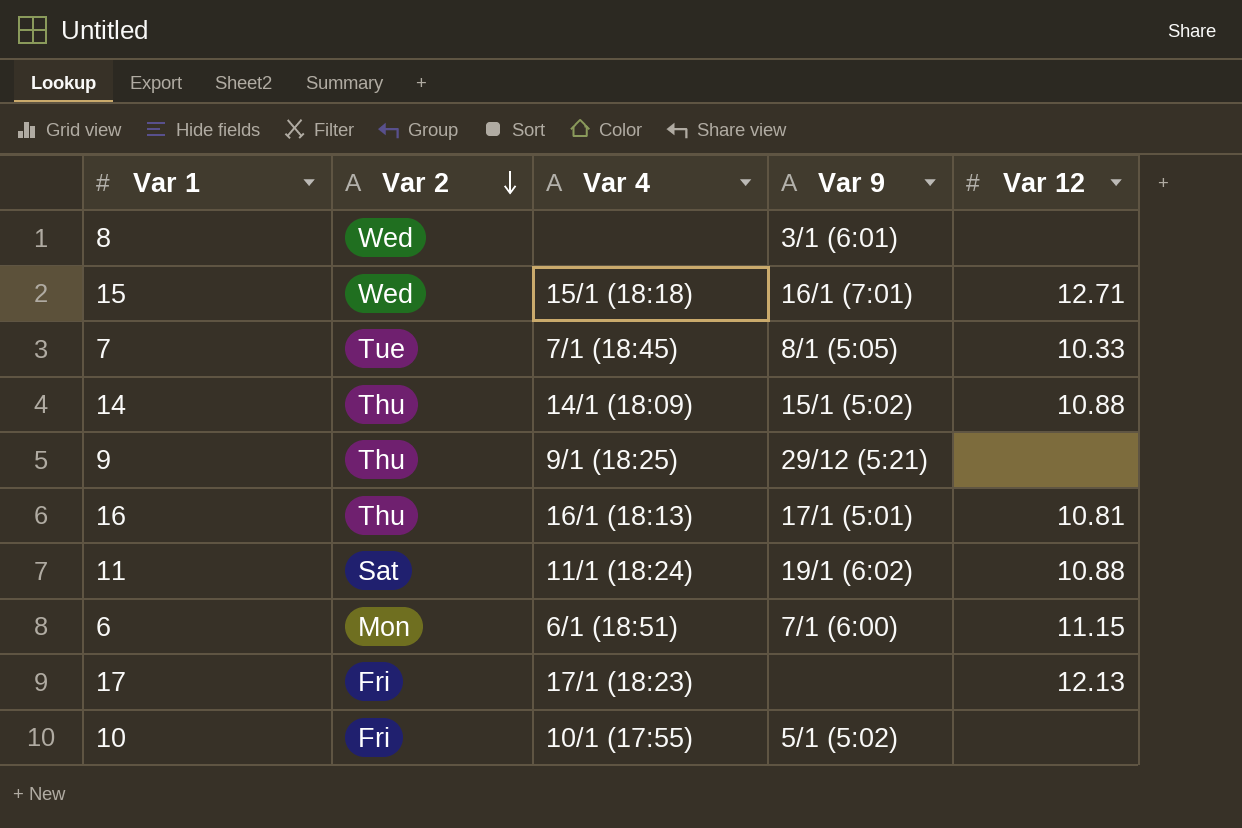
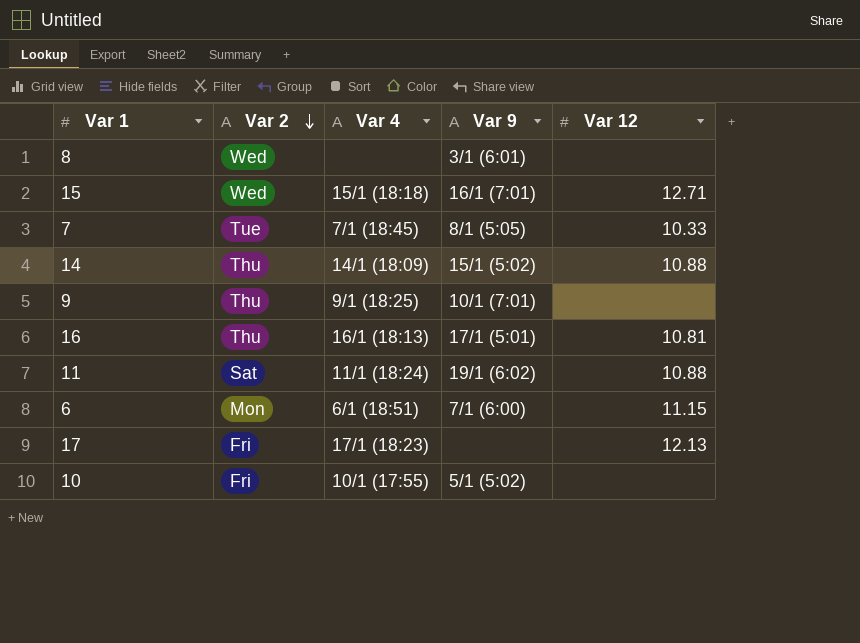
9 | Var 9: 29/12 (5:21) -> 10/1 (7:01)

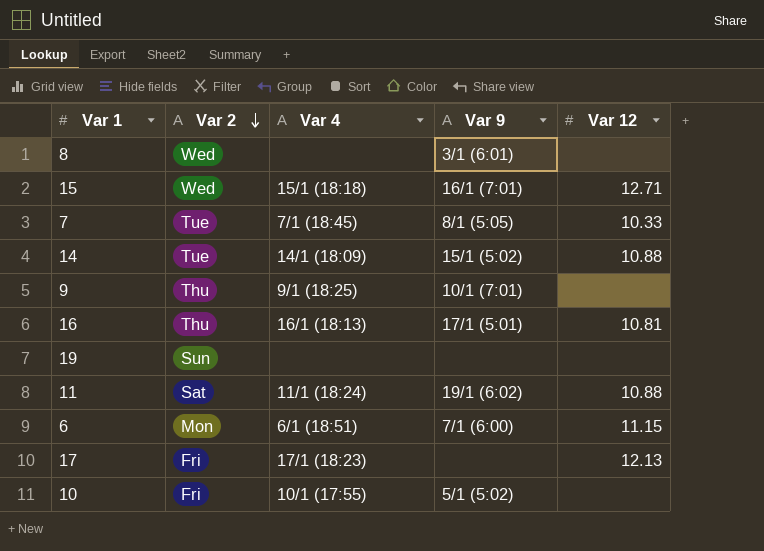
14 | Var 2: Thu -> Tue
row 19: none -> Sun | none | none | none

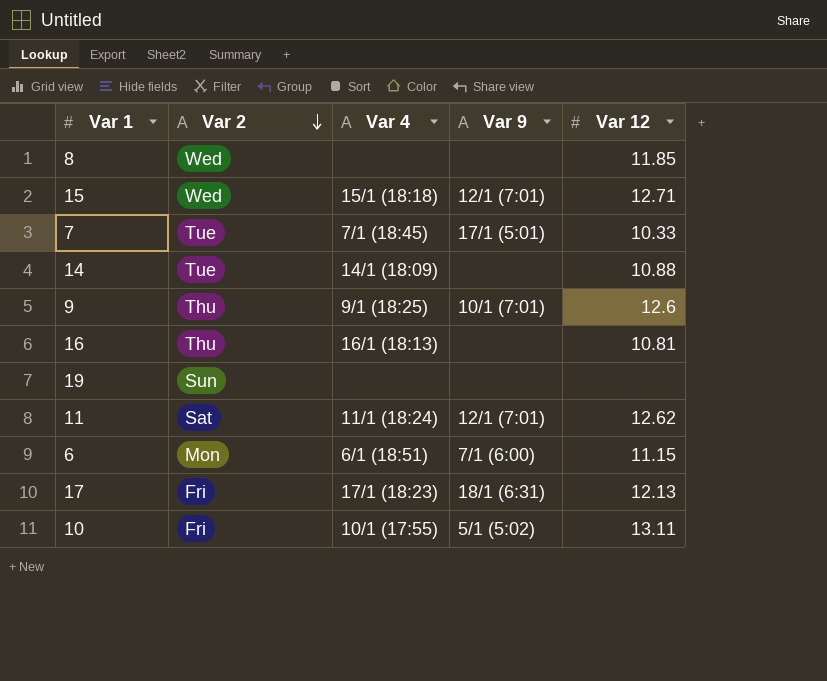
8 | Var 9: 3/1 (6:01) -> none
8 | Var 12: none -> 11.85
15 | Var 9: 16/1 (7:01) -> 12/1 (7:01)
7 | Var 9: 8/1 (5:05) -> 17/1 (5:01)
14 | Var 9: 15/1 (5:02) -> none
9 | Var 12: none -> 12.6
16 | Var 9: 17/1 (5:01) -> none
11 | Var 9: 19/1 (6:02) -> 12/1 (7:01)
11 | Var 12: 10.88 -> 12.62
17 | Var 9: none -> 18/1 (6:31)
10 | Var 12: none -> 13.11

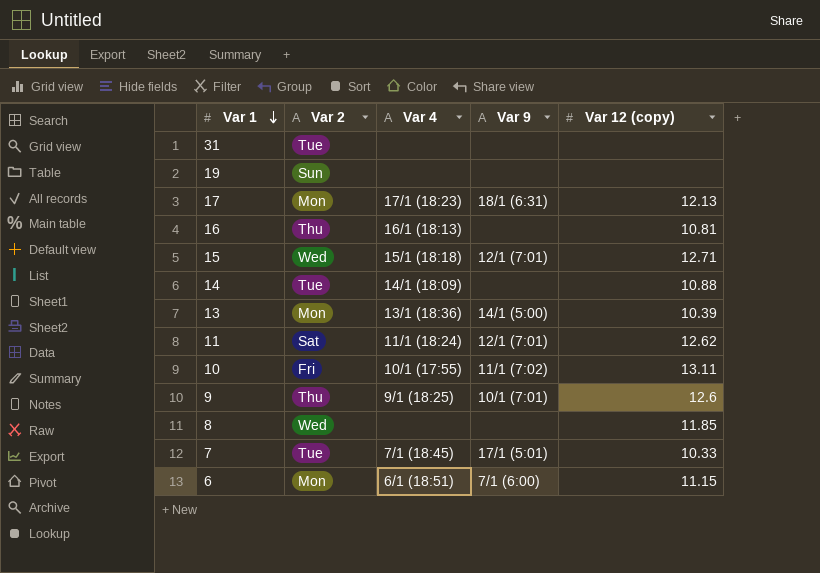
row order: Var 2 descending -> Var 1 descending
column name: Var 12 -> Var 12 (copy)
row 31: none -> Tue | none | none | none
17 | Var 2: Fri -> Mon
row 13: none -> Mon | 13/1 (18:36) | 14/1 (5:00) | 10.39
10 | Var 9: 5/1 (5:02) -> 11/1 (7:02)

